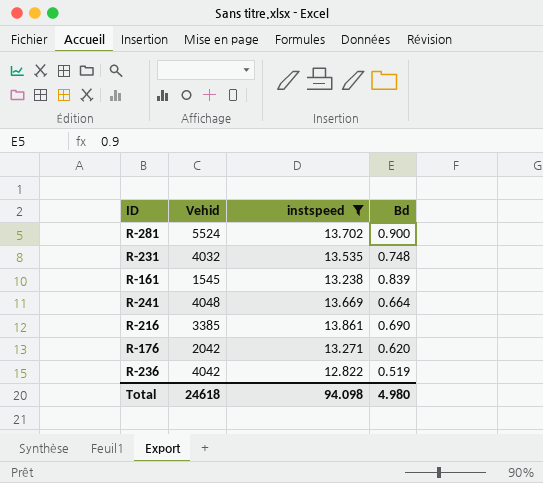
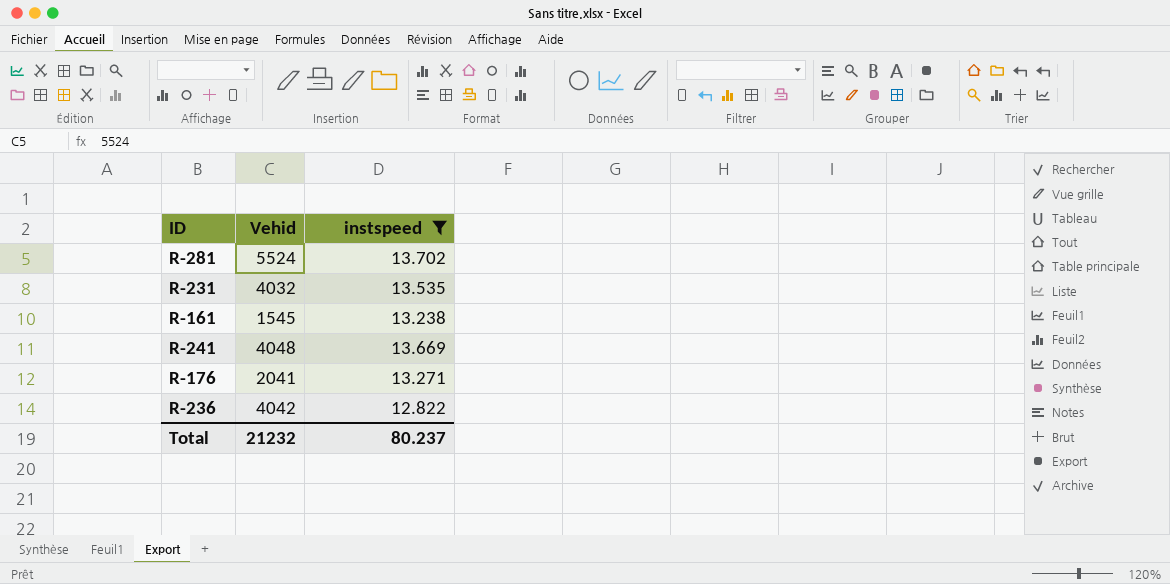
column Bd | position: 4 -> none
row R-216: 3385 | 13.861 | 0.690 -> none
R-176 | Vehid: 2042 -> 2041
Total | Vehid: 24618 -> 21232
Total | instspeed: 94.098 -> 80.237

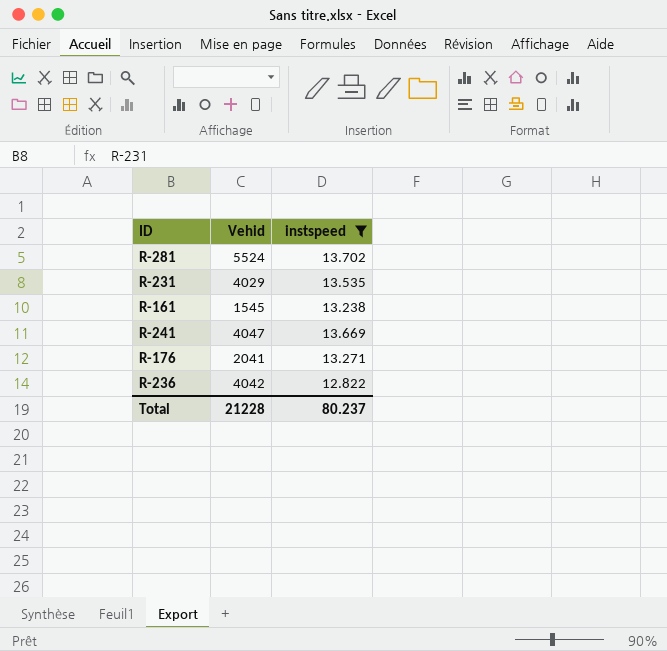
R-231 | Vehid: 4032 -> 4029
R-241 | Vehid: 4048 -> 4047
Total | Vehid: 21232 -> 21228

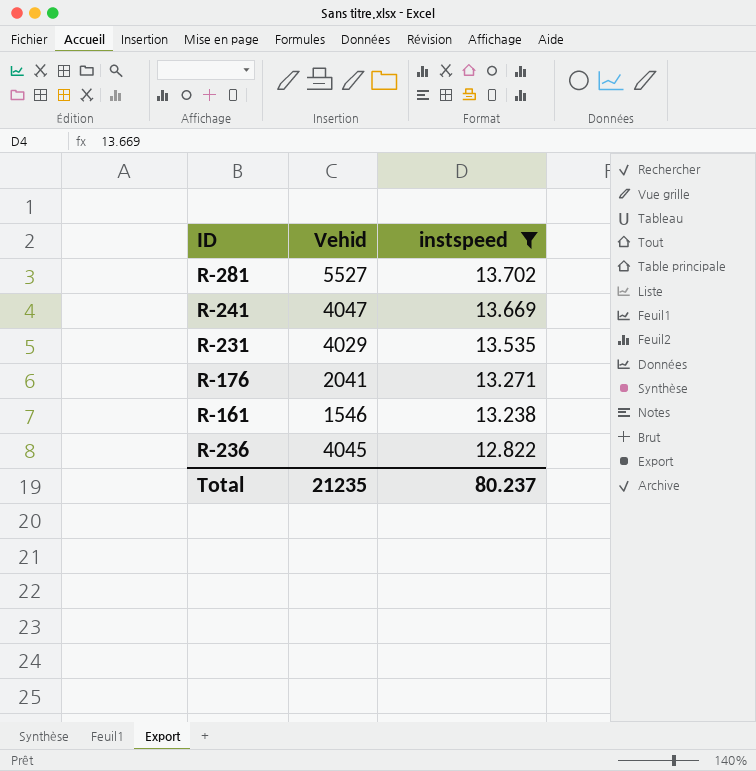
row order: none -> instspeed descending
R-281 | Vehid: 5524 -> 5527
R-161 | Vehid: 1545 -> 1546
R-236 | Vehid: 4042 -> 4045
Total | Vehid: 21228 -> 21235

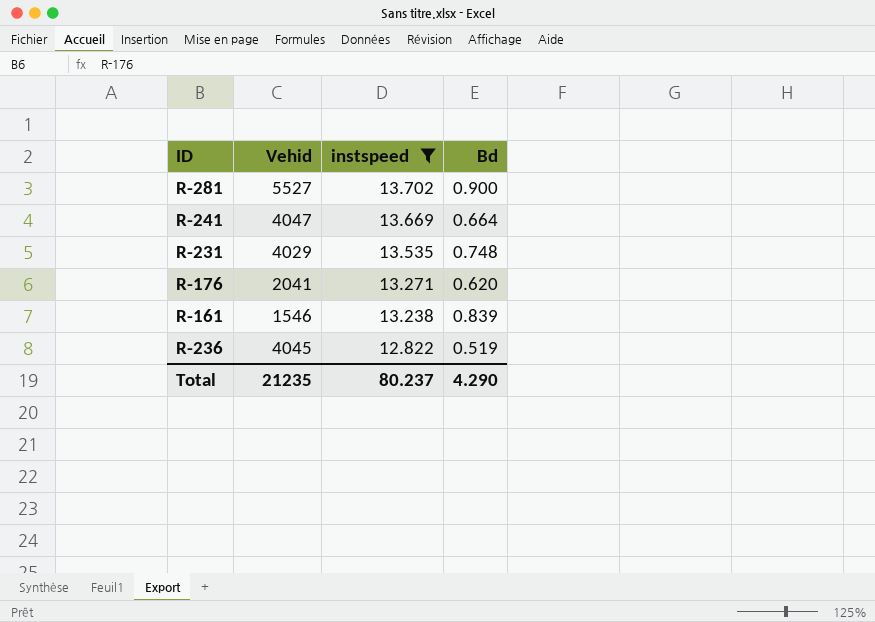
column Bd | position: none -> 4

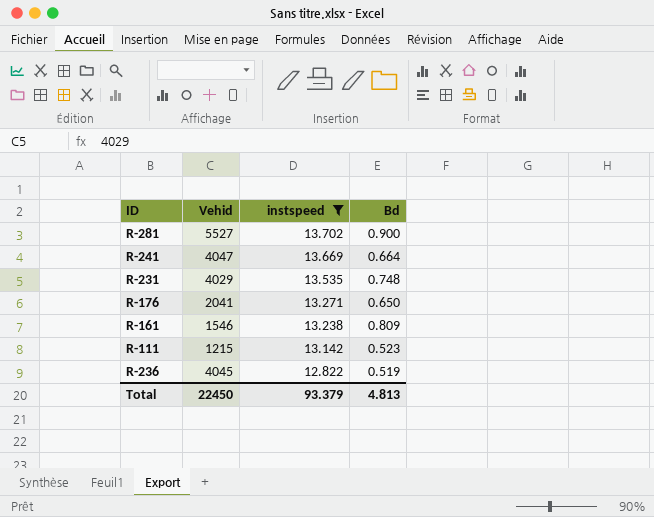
R-176 | Bd: 0.620 -> 0.650
R-161 | Bd: 0.839 -> 0.809
row R-111: none -> 1215 | 13.142 | 0.523
Total | Vehid: 21235 -> 22450
Total | instspeed: 80.237 -> 93.379
Total | Bd: 4.290 -> 4.813

